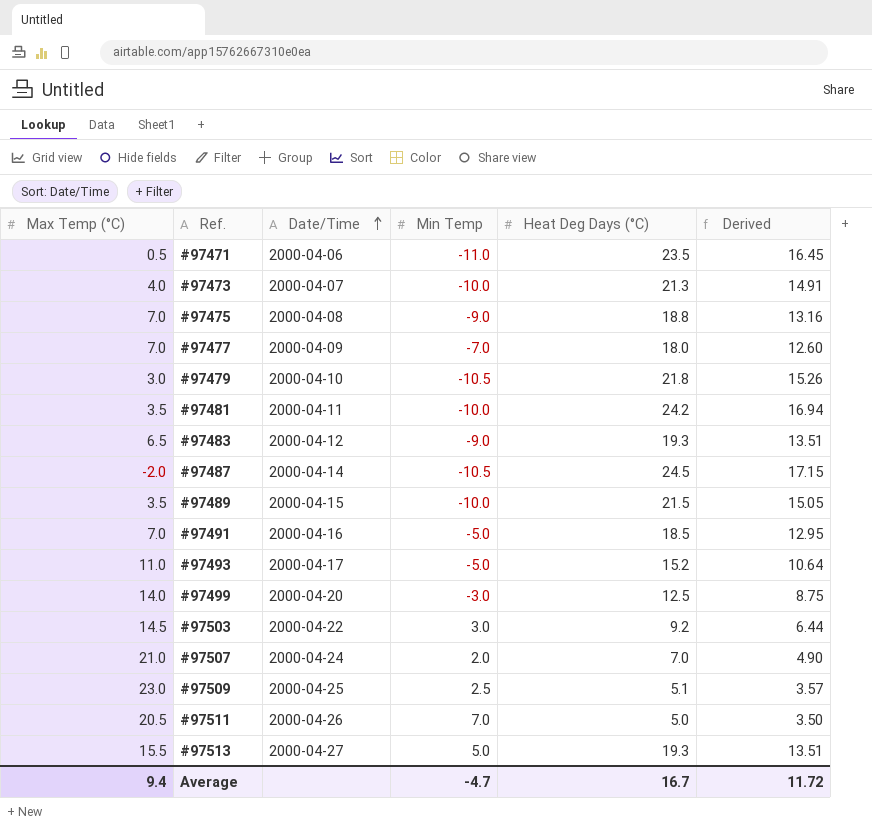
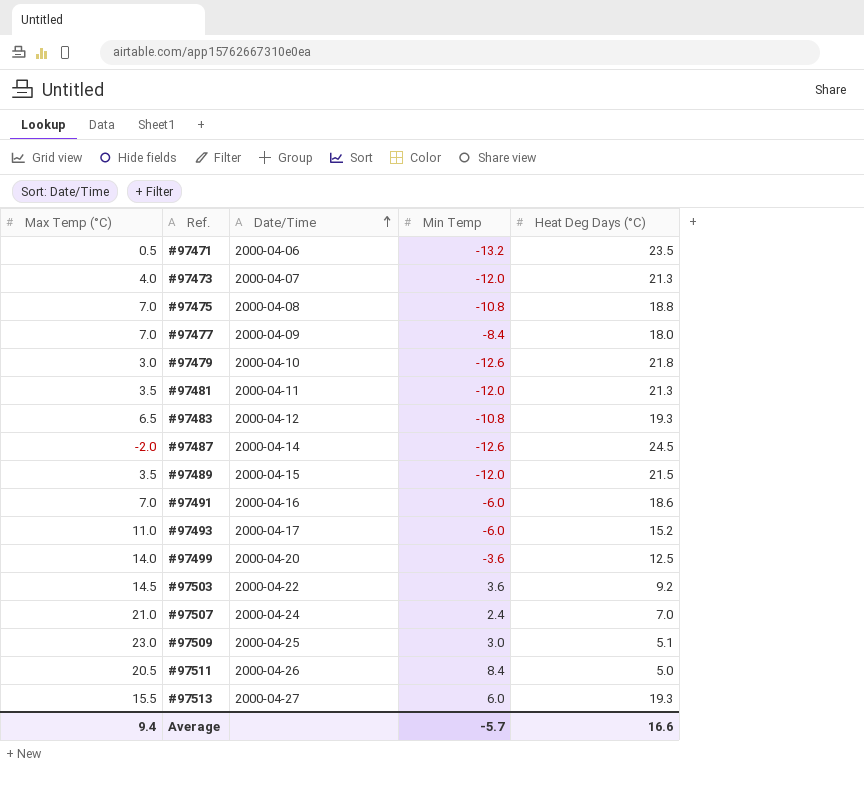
column Derived | formula: [Heat Deg Days (°C)] * 0.7 -> none
#97471 | Min Temp: -11.0 -> -13.2
#97473 | Min Temp: -10.0 -> -12.0
#97475 | Min Temp: -9.0 -> -10.8
#97477 | Min Temp: -7.0 -> -8.4
#97479 | Min Temp: -10.5 -> -12.6
#97481 | Min Temp: -10.0 -> -12.0
#97481 | Heat Deg Days (°C): 24.2 -> 21.3
#97483 | Min Temp: -9.0 -> -10.8
#97487 | Min Temp: -10.5 -> -12.6
#97489 | Min Temp: -10.0 -> -12.0
#97491 | Min Temp: -5.0 -> -6.0
#97491 | Heat Deg Days (°C): 18.5 -> 18.6
#97493 | Min Temp: -5.0 -> -6.0
#97499 | Min Temp: -3.0 -> -3.6
#97503 | Min Temp: 3.0 -> 3.6
#97507 | Min Temp: 2.0 -> 2.4
#97509 | Min Temp: 2.5 -> 3.0
#97511 | Min Temp: 7.0 -> 8.4
#97513 | Min Temp: 5.0 -> 6.0
Average | Min Temp: -4.7 -> -5.7
Average | Heat Deg Days (°C): 16.7 -> 16.6

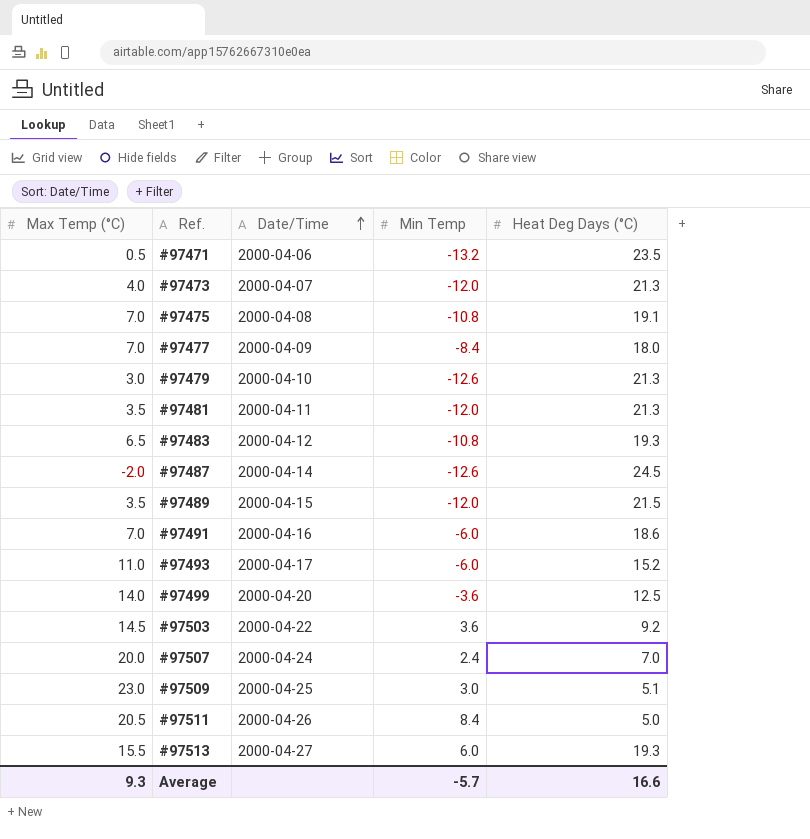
#97475 | Heat Deg Days (°C): 18.8 -> 19.1
#97479 | Heat Deg Days (°C): 21.8 -> 21.3
#97507 | Max Temp (°C): 21.0 -> 20.0
Average | Max Temp (°C): 9.4 -> 9.3

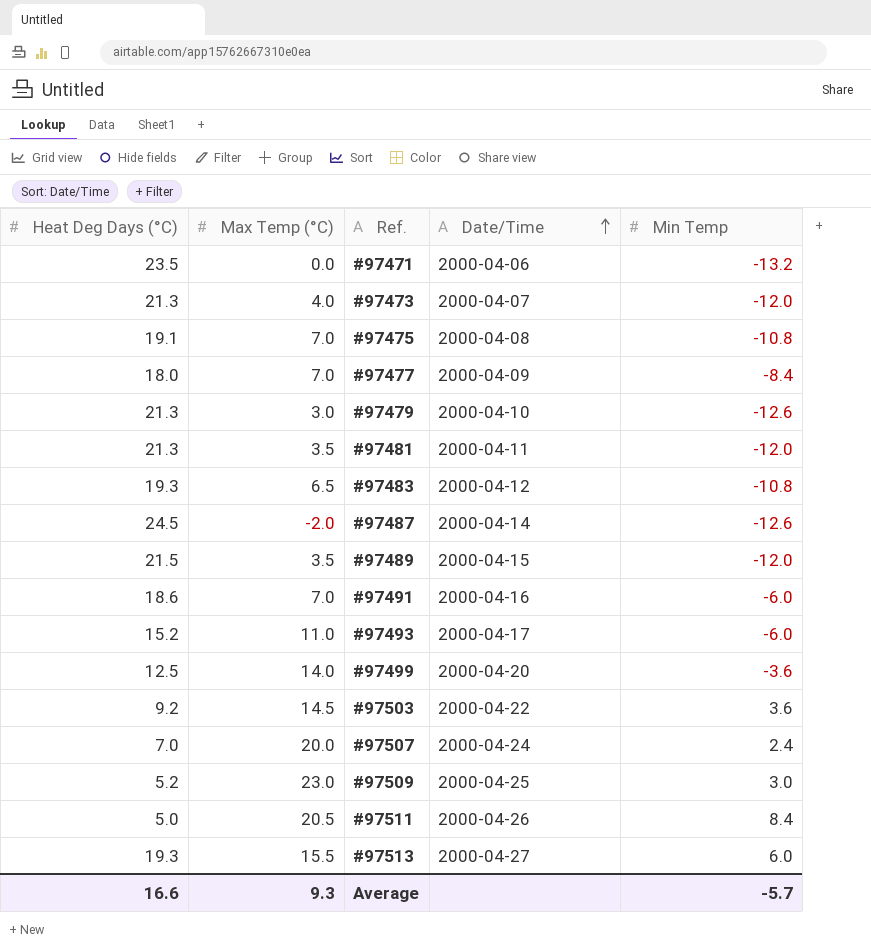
column Heat Deg Days (°C) | position: 5 -> 1
#97471 | Max Temp (°C): 0.5 -> 0.0
#97509 | Heat Deg Days (°C): 5.1 -> 5.2

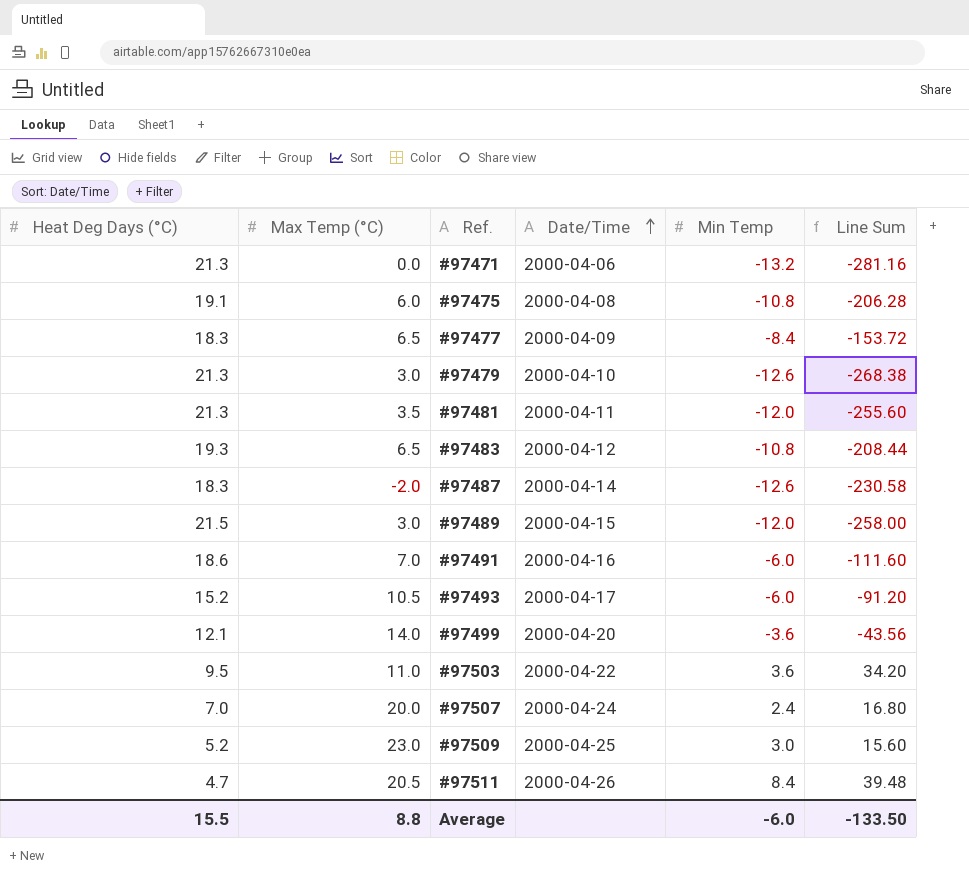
column Line Sum | formula: none -> [Heat Deg Days (°C)] * [Min Temp]
row #97473: 21.3 | 4.0 | 2000-04-07 | -12.0 -> none
row #97513: 19.3 | 15.5 | 2000-04-27 | 6.0 -> none
#97471 | Heat Deg Days (°C): 23.5 -> 21.3
#97475 | Max Temp (°C): 7.0 -> 6.0
#97477 | Heat Deg Days (°C): 18.0 -> 18.3
#97477 | Max Temp (°C): 7.0 -> 6.5
#97487 | Heat Deg Days (°C): 24.5 -> 18.3
#97489 | Max Temp (°C): 3.5 -> 3.0
#97493 | Max Temp (°C): 11.0 -> 10.5
#97499 | Heat Deg Days (°C): 12.5 -> 12.1
#97503 | Heat Deg Days (°C): 9.2 -> 9.5
#97503 | Max Temp (°C): 14.5 -> 11.0
#97511 | Heat Deg Days (°C): 5.0 -> 4.7
Average | Heat Deg Days (°C): 16.6 -> 15.5
Average | Max Temp (°C): 9.3 -> 8.8
Average | Min Temp: -5.7 -> -6.0

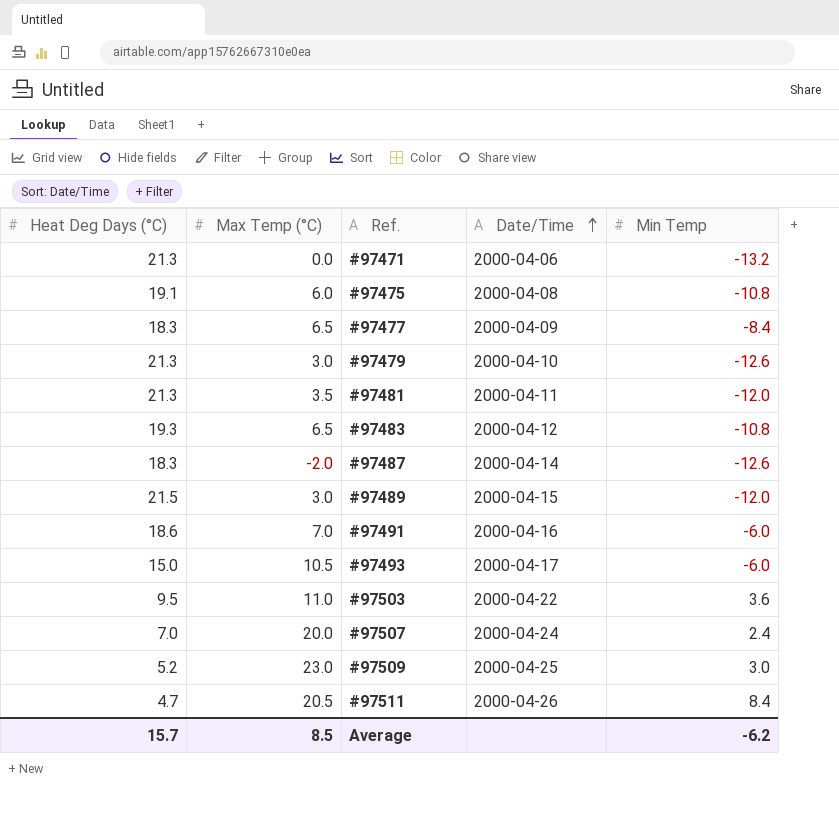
column Line Sum | formula: [Heat Deg Days (°C)] * [Min Temp] -> none
row #97499: 12.1 | 14.0 | 2000-04-20 | -3.6 | -43.56 -> none
#97493 | Heat Deg Days (°C): 15.2 -> 15.0
Average | Heat Deg Days (°C): 15.5 -> 15.7
Average | Max Temp (°C): 8.8 -> 8.5
Average | Min Temp: -6.0 -> -6.2

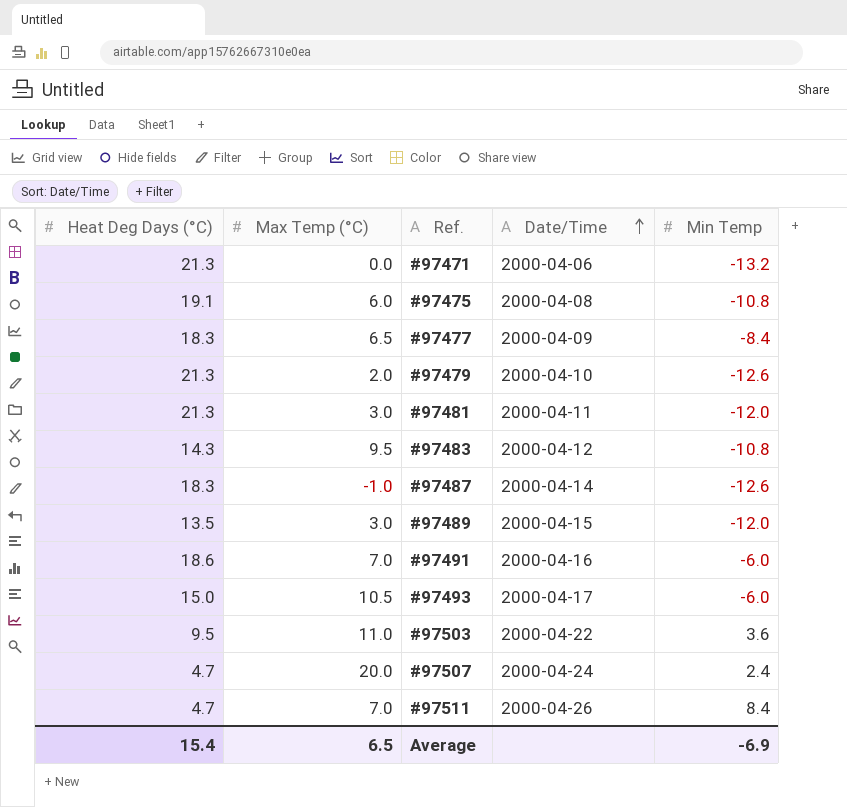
row #97509: 5.2 | 23.0 | 2000-04-25 | 3.0 -> none
#97479 | Max Temp (°C): 3.0 -> 2.0
#97481 | Max Temp (°C): 3.5 -> 3.0
#97483 | Heat Deg Days (°C): 19.3 -> 14.3
#97483 | Max Temp (°C): 6.5 -> 9.5
#97487 | Max Temp (°C): -2.0 -> -1.0
#97489 | Heat Deg Days (°C): 21.5 -> 13.5
#97507 | Heat Deg Days (°C): 7.0 -> 4.7
#97511 | Max Temp (°C): 20.5 -> 7.0
Average | Heat Deg Days (°C): 15.7 -> 15.4
Average | Max Temp (°C): 8.5 -> 6.5
Average | Min Temp: -6.2 -> -6.9

